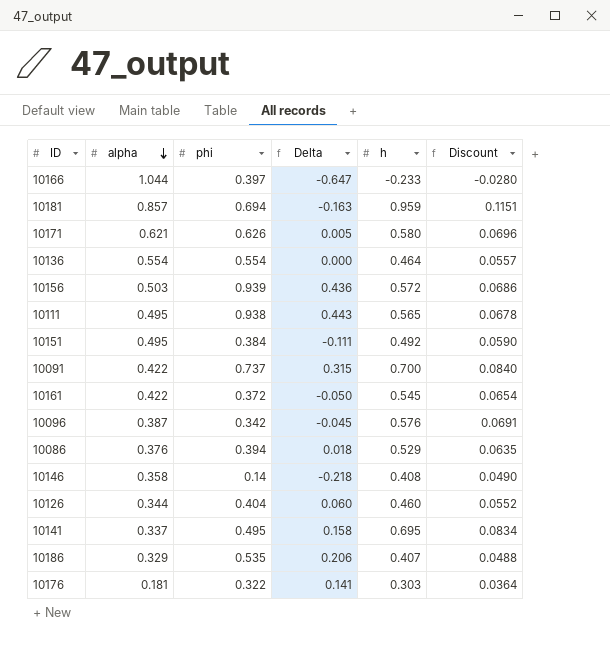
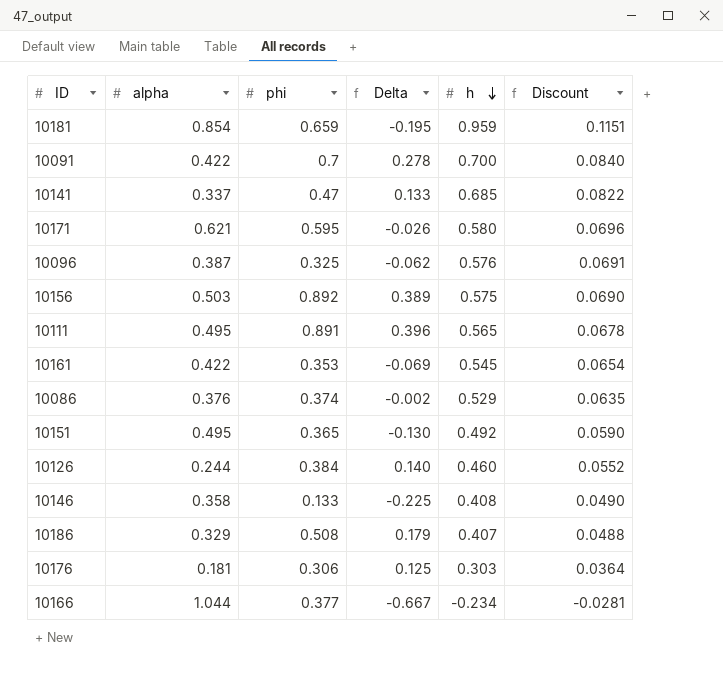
row order: alpha descending -> h descending
row 10136: 0.554 | 0.554 | 0.000 | 0.464 | 0.0557 -> none
10181 | alpha: 0.857 -> 0.854
10181 | phi: 0.694 -> 0.659
10181 | Delta: -0.163 -> -0.195
10091 | phi: 0.737 -> 0.7
10091 | Delta: 0.315 -> 0.278
10141 | phi: 0.495 -> 0.47
10141 | Delta: 0.158 -> 0.133
10141 | h: 0.695 -> 0.685
10141 | Discount: 0.0834 -> 0.0822
10171 | phi: 0.626 -> 0.595
10171 | Delta: 0.005 -> -0.026
10096 | phi: 0.342 -> 0.325
10096 | Delta: -0.045 -> -0.062
10156 | phi: 0.939 -> 0.892
10156 | Delta: 0.436 -> 0.389
10156 | h: 0.572 -> 0.575
10156 | Discount: 0.0686 -> 0.0690
10111 | phi: 0.938 -> 0.891
10111 | Delta: 0.443 -> 0.396
10161 | phi: 0.372 -> 0.353
10161 | Delta: -0.050 -> -0.069
10086 | phi: 0.394 -> 0.374
10086 | Delta: 0.018 -> -0.002
10151 | phi: 0.384 -> 0.365
10151 | Delta: -0.111 -> -0.130
10126 | alpha: 0.344 -> 0.244
10126 | phi: 0.404 -> 0.384
10126 | Delta: 0.060 -> 0.140
10146 | phi: 0.14 -> 0.133
10146 | Delta: -0.218 -> -0.225
10186 | phi: 0.535 -> 0.508
10186 | Delta: 0.206 -> 0.179
10176 | phi: 0.322 -> 0.306
10176 | Delta: 0.141 -> 0.125
10166 | phi: 0.397 -> 0.377
10166 | Delta: -0.647 -> -0.667
10166 | h: -0.233 -> -0.234
10166 | Discount: -0.0280 -> -0.0281

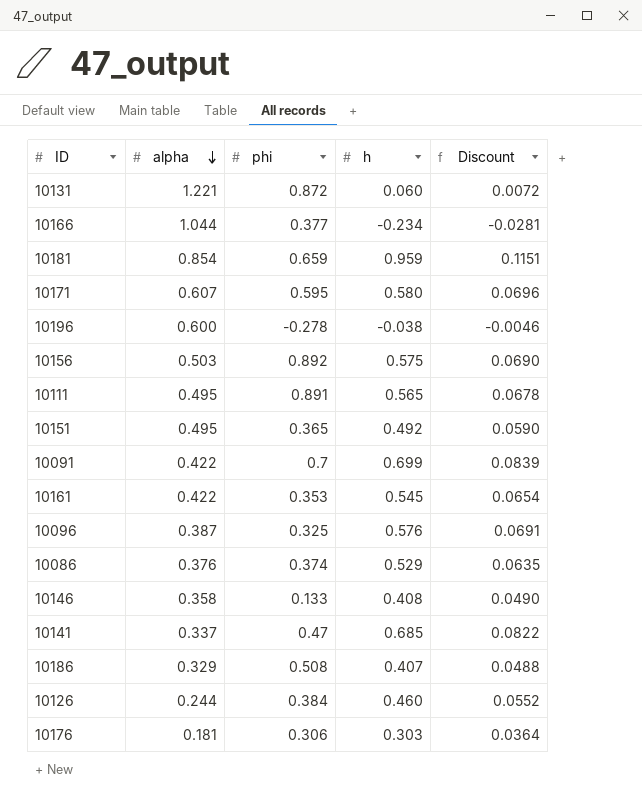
row order: h descending -> alpha descending
column Delta | formula: [phi] - [alpha] -> none
row 10131: none -> 1.221 | 0.872 | 0.060 | 0.0072
10171 | alpha: 0.621 -> 0.607
row 10196: none -> 0.600 | -0.278 | -0.038 | -0.0046
10091 | h: 0.700 -> 0.699
10091 | Discount: 0.0840 -> 0.0839

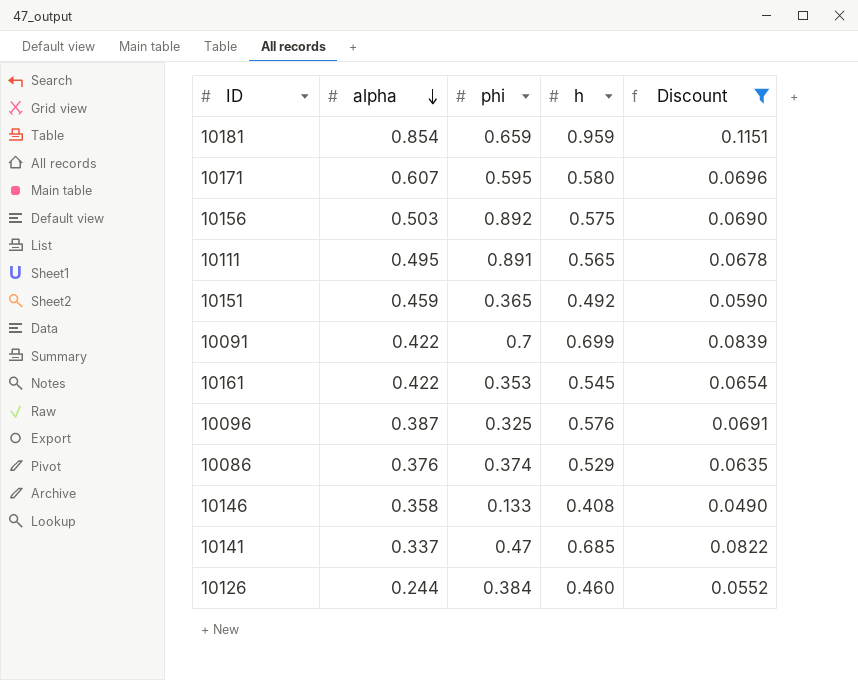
filter: none -> Discount >= 0.0490
10151 | alpha: 0.495 -> 0.459

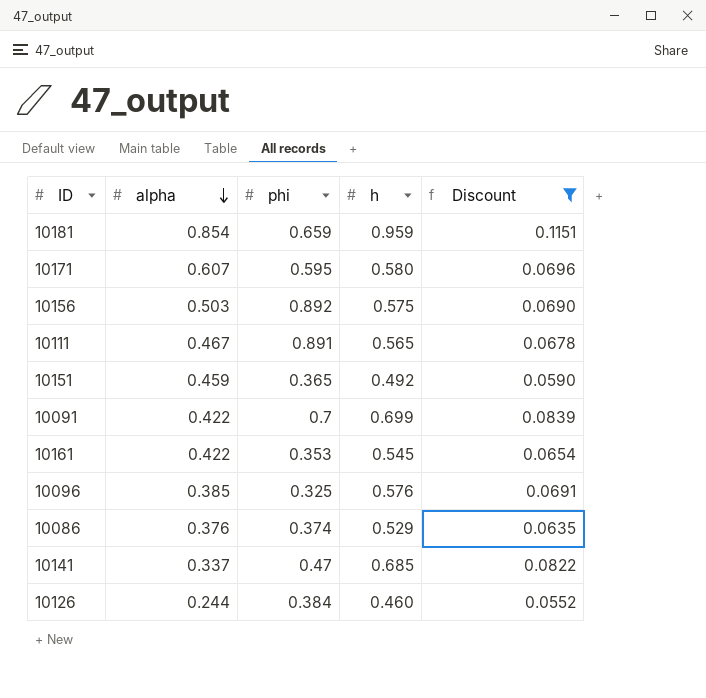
row 10146: 0.358 | 0.133 | 0.408 | 0.0490 -> none
10111 | alpha: 0.495 -> 0.467
10096 | alpha: 0.387 -> 0.385

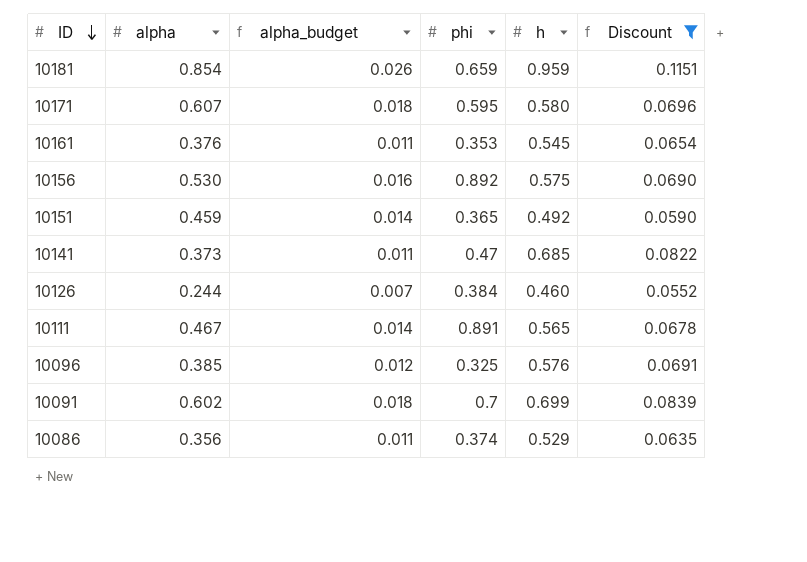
row order: alpha descending -> ID descending
column alpha_budget | formula: none -> [alpha] * 0.03
10161 | alpha: 0.422 -> 0.376
10156 | alpha: 0.503 -> 0.530
10141 | alpha: 0.337 -> 0.373
10091 | alpha: 0.422 -> 0.602
10086 | alpha: 0.376 -> 0.356

